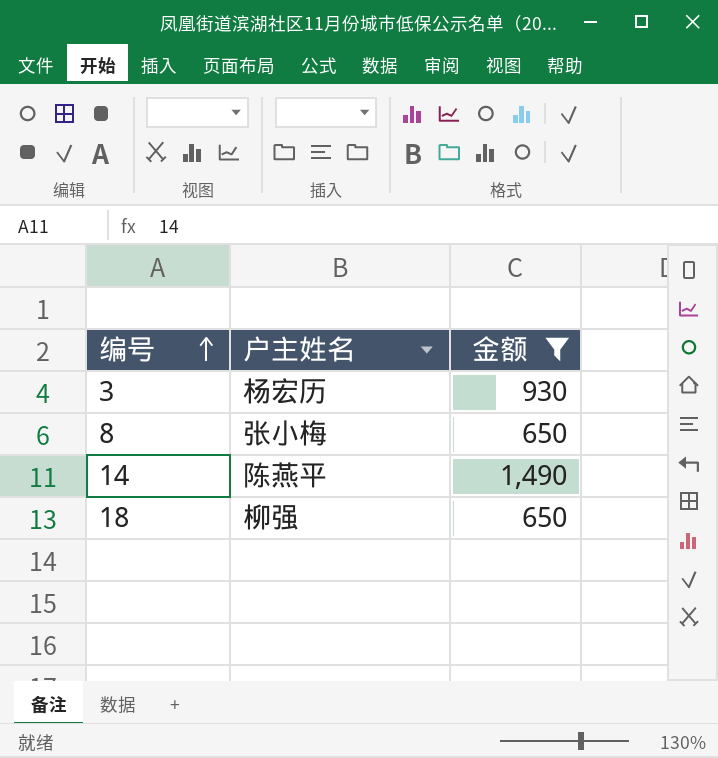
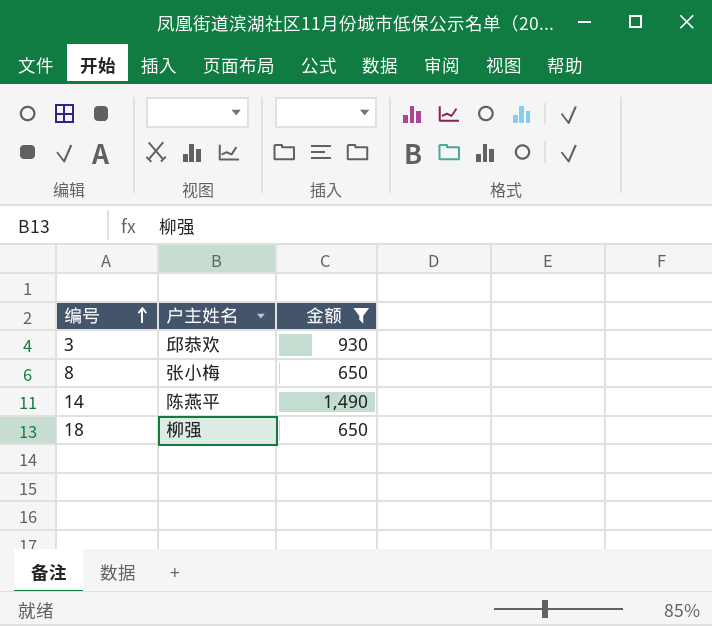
3 | 户主姓名: 杨宏历 -> 邱恭欢

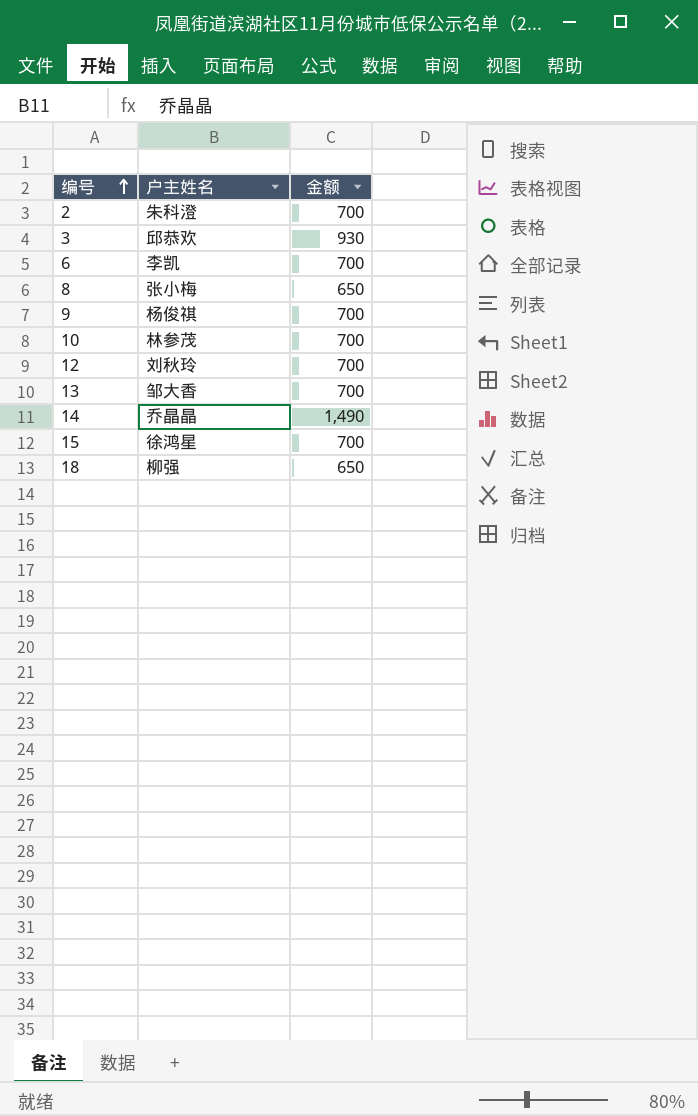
filter: 金额 != 700 -> none
14 | 户主姓名: 陈燕平 -> 乔晶晶

